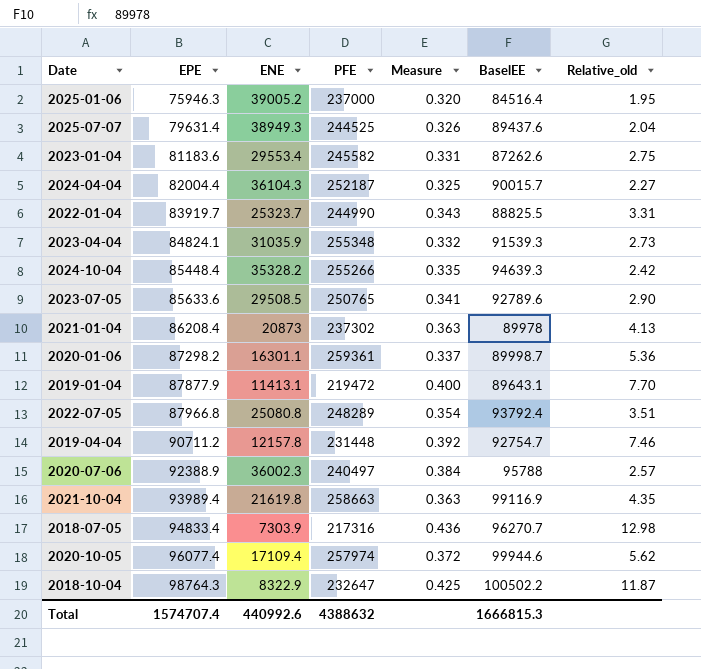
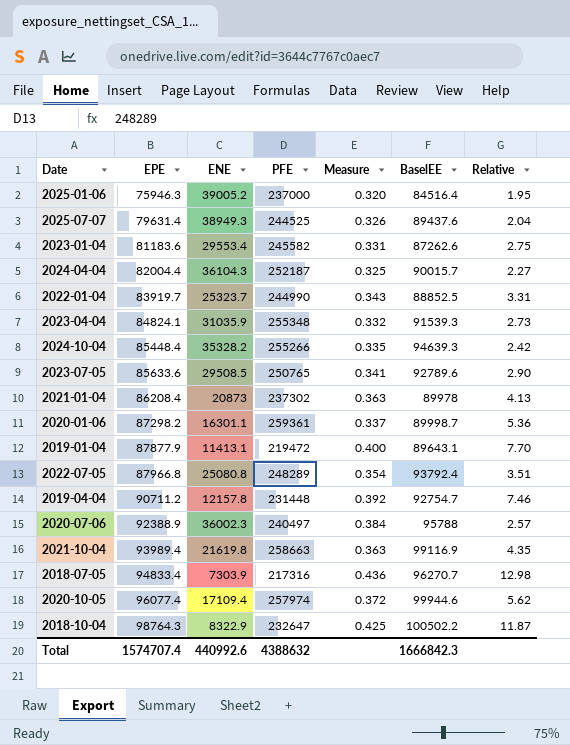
column name: Relative_old -> Relative
2022-01-04 | BaselEE: 88825.5 -> 88852.5
Total | BaselEE: 1666815.3 -> 1666842.3

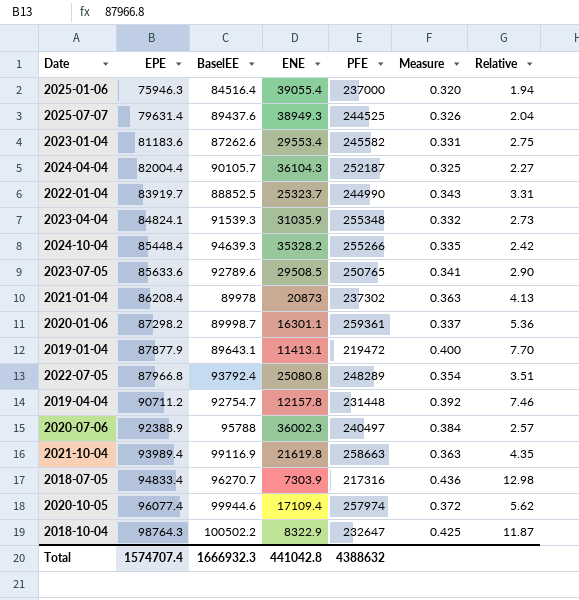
column BaselEE | position: 6 -> 3
2025-01-06 | ENE: 39005.2 -> 39055.4
2025-01-06 | Relative: 1.95 -> 1.94
2024-04-04 | BaselEE: 90015.7 -> 90105.7
Total | BaselEE: 1666842.3 -> 1666932.3
Total | ENE: 440992.6 -> 441042.8

